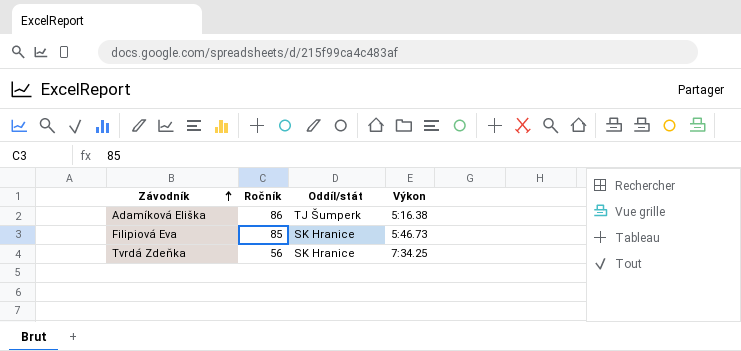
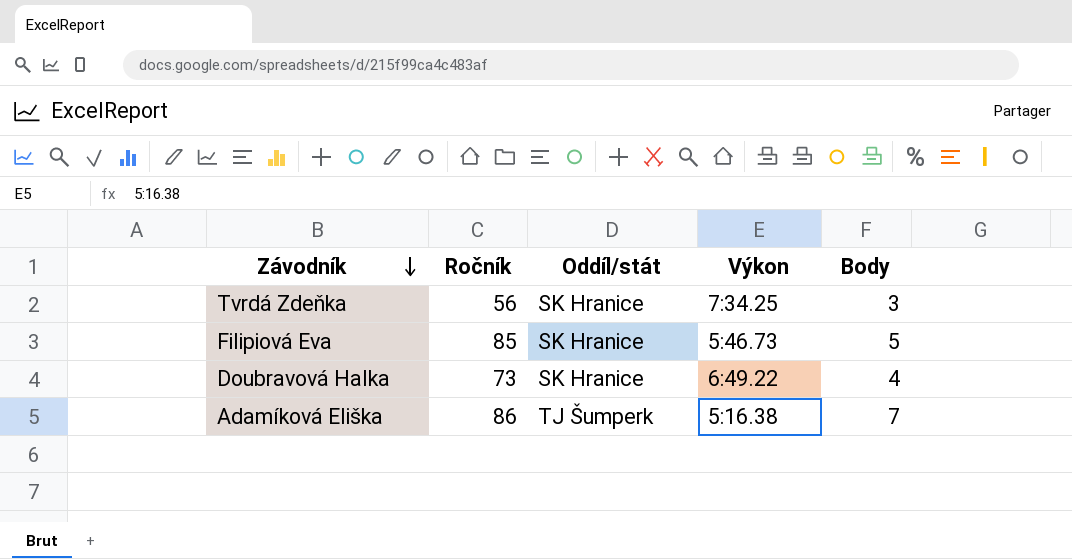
row order: Závodník ascending -> Závodník descending
column Body | position: none -> 5
row Doubravová Halka: none -> 73 | SK Hranice | 6:49.22 | 4

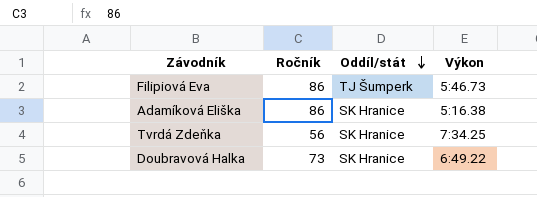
row order: Závodník descending -> Oddíl/stát descending
column Body | position: 5 -> none
Filipiová Eva | Ročník: 85 -> 86
Filipiová Eva | Oddíl/stát: SK Hranice -> TJ Šumperk
Adamíková Eliška | Oddíl/stát: TJ Šumperk -> SK Hranice

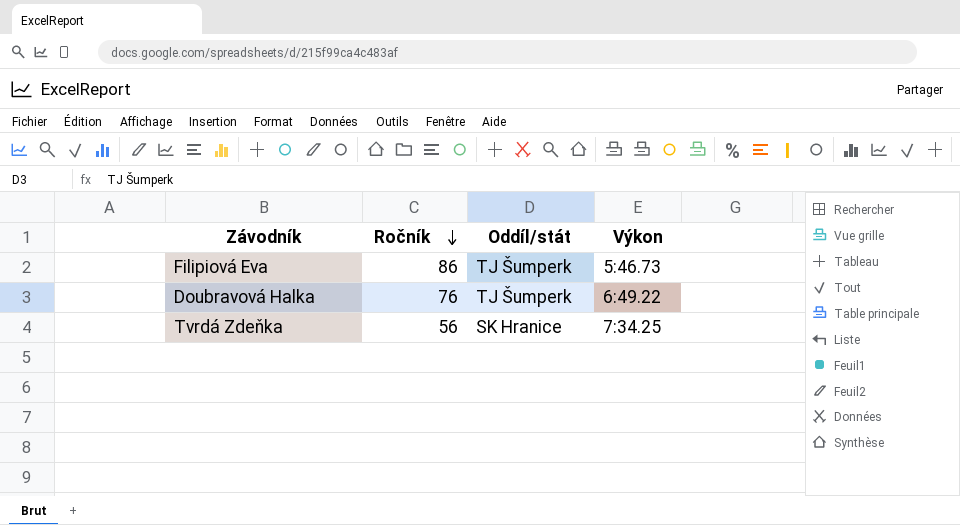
row order: Oddíl/stát descending -> Ročník descending
row Adamíková Eliška: 86 | SK Hranice | 5:16.38 -> none
Doubravová Halka | Ročník: 73 -> 76
Doubravová Halka | Oddíl/stát: SK Hranice -> TJ Šumperk

